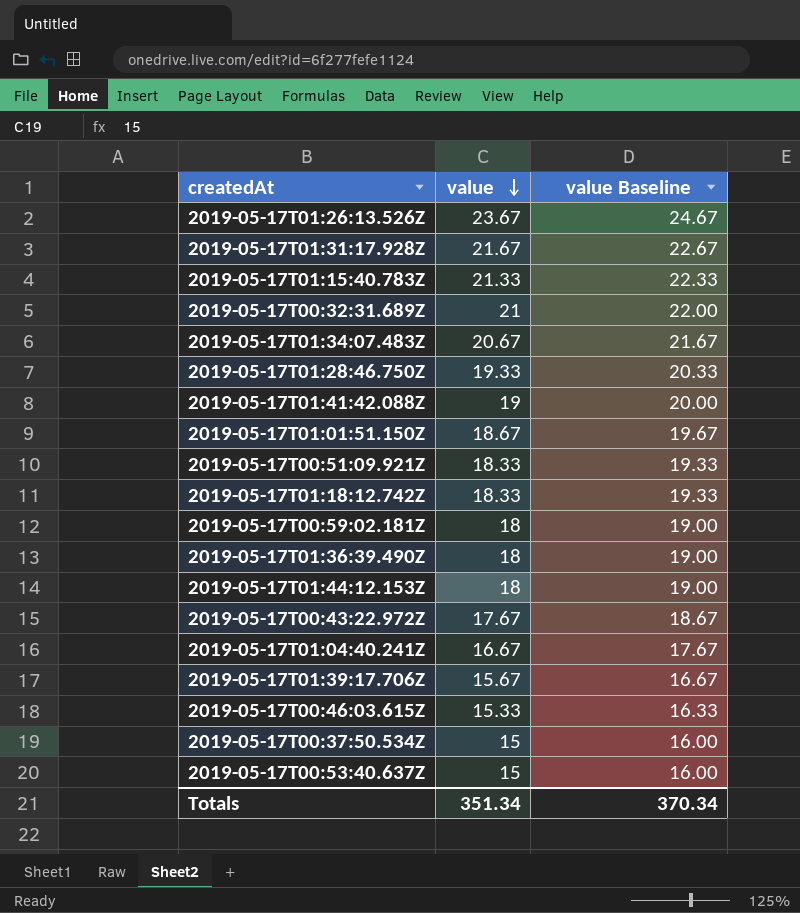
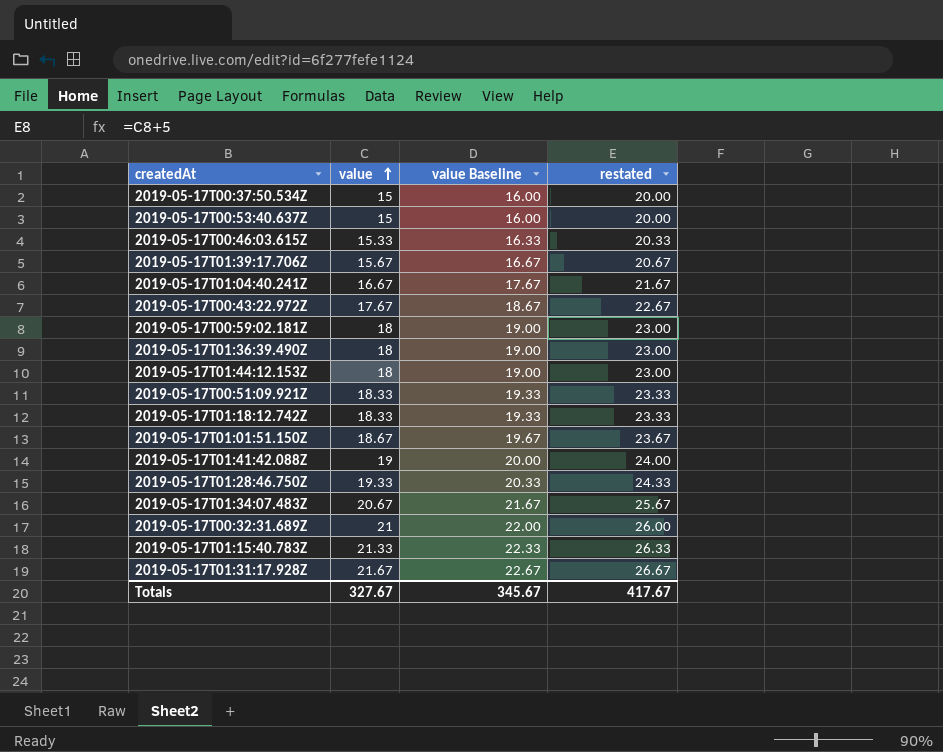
row order: value descending -> value ascending
column restated | formula: none -> [value] + 5
row 2019-05-17T01:26:13.526Z: 23.67 | 24.67 -> none
Totals | value: 351.34 -> 327.67
Totals | value Baseline: 370.34 -> 345.67

